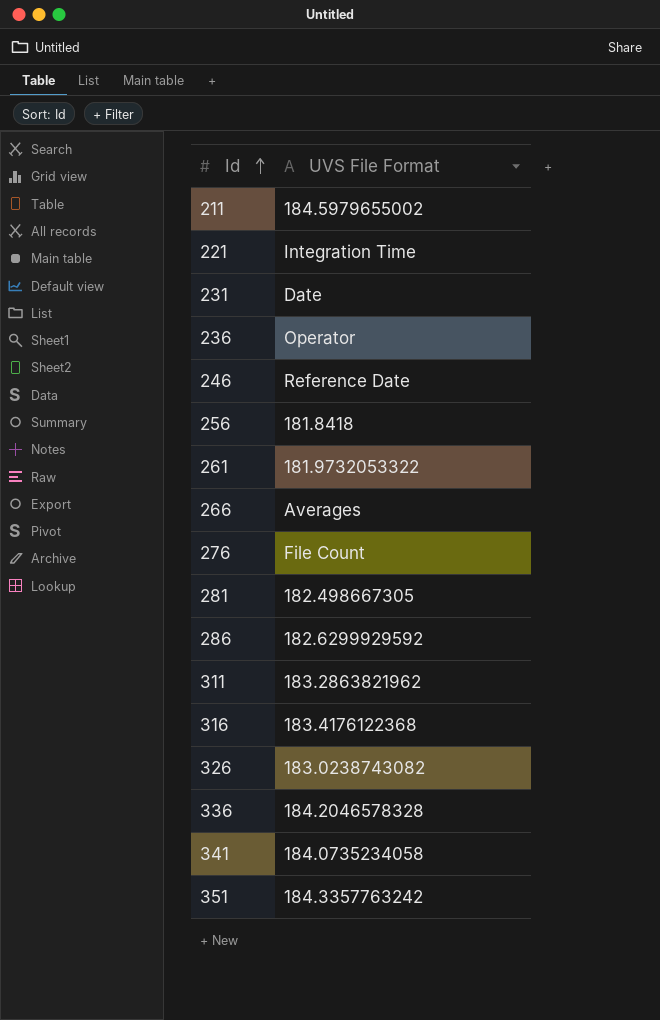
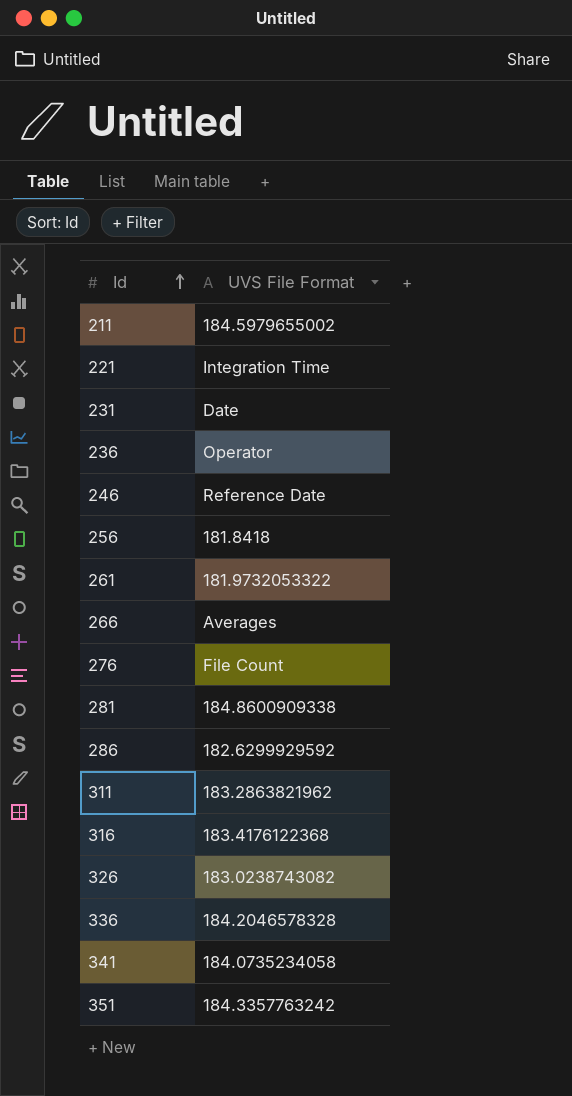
281 | UVS File Format: 182.498667305 -> 184.8600909338

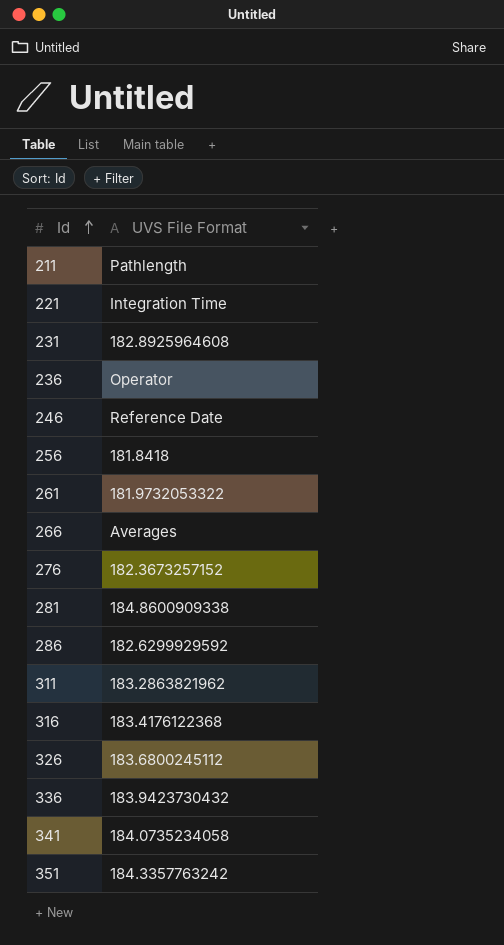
211 | UVS File Format: 184.5979655002 -> Pathlength
231 | UVS File Format: Date -> 182.8925964608
276 | UVS File Format: File Count -> 182.3673257152
326 | UVS File Format: 183.0238743082 -> 183.6800245112
336 | UVS File Format: 184.2046578328 -> 183.9423730432

